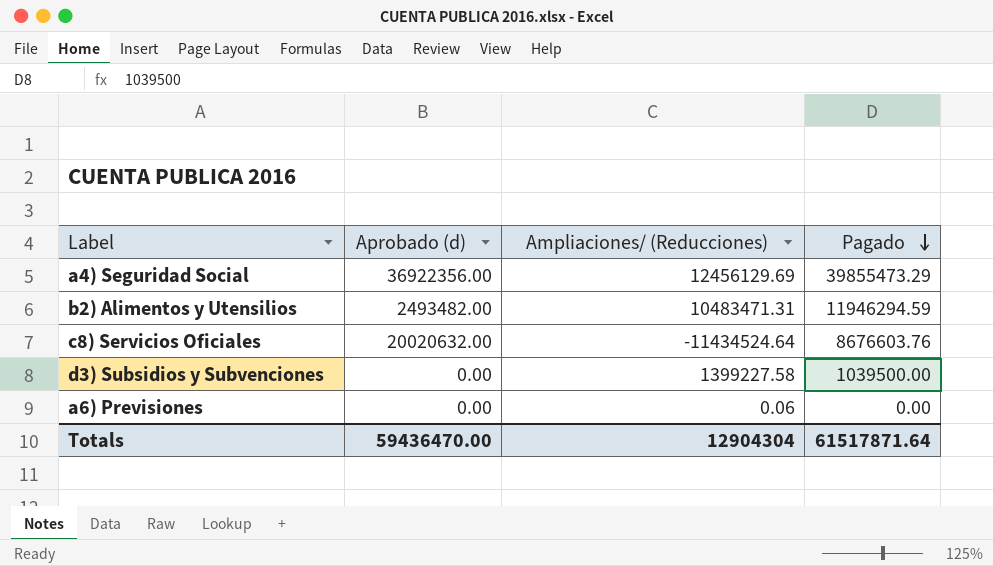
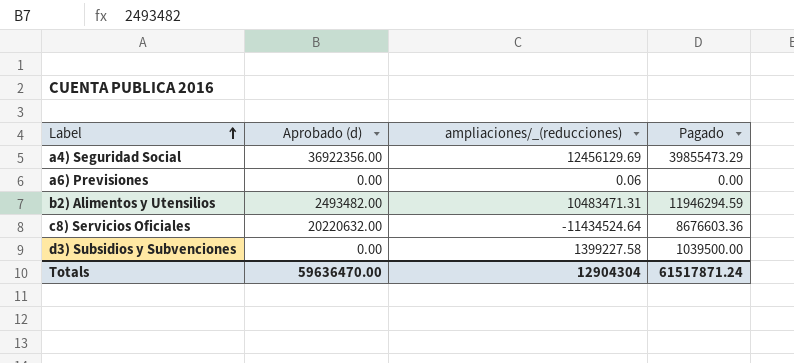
row order: Pagado descending -> Label ascending
column name: Ampliaciones/ (Reducciones) -> ampliaciones/_(reducciones)
c8) Servicios Oficiales | Aprobado (d): 20020632.00 -> 20220632.00
c8) Servicios Oficiales | Pagado: 8676603.76 -> 8676603.36
Totals | Aprobado (d): 59436470.00 -> 59636470.00
Totals | Pagado: 61517871.64 -> 61517871.24

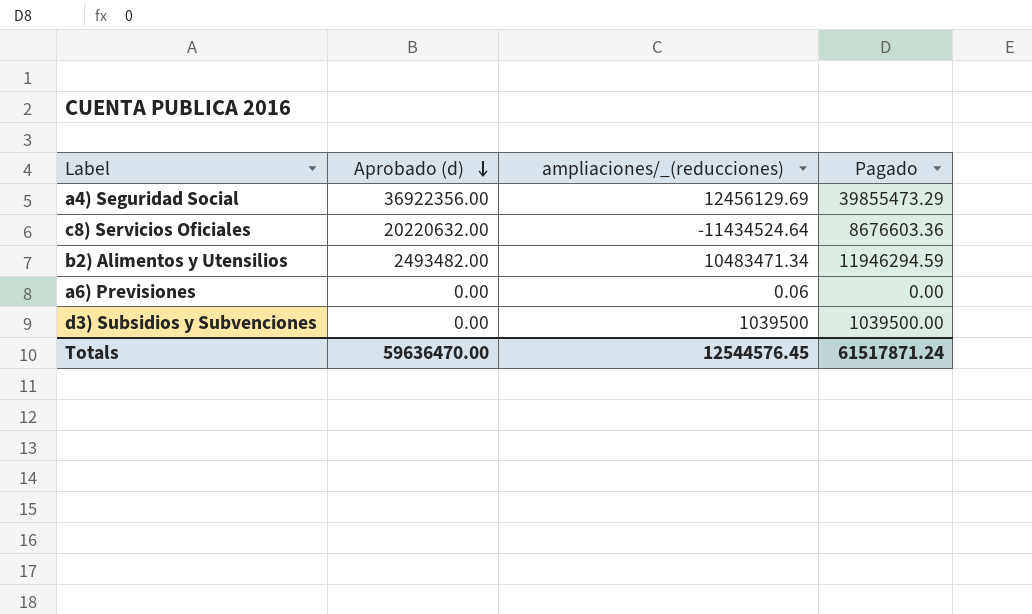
row order: Label ascending -> Aprobado (d) descending
b2) Alimentos y Utensilios | ampliaciones/_(reducciones): 10483471.31 -> 10483471.34
d3) Subsidios y Subvenciones | ampliaciones/_(reducciones): 1399227.58 -> 1039500
Totals | ampliaciones/_(reducciones): 12904304 -> 12544576.45

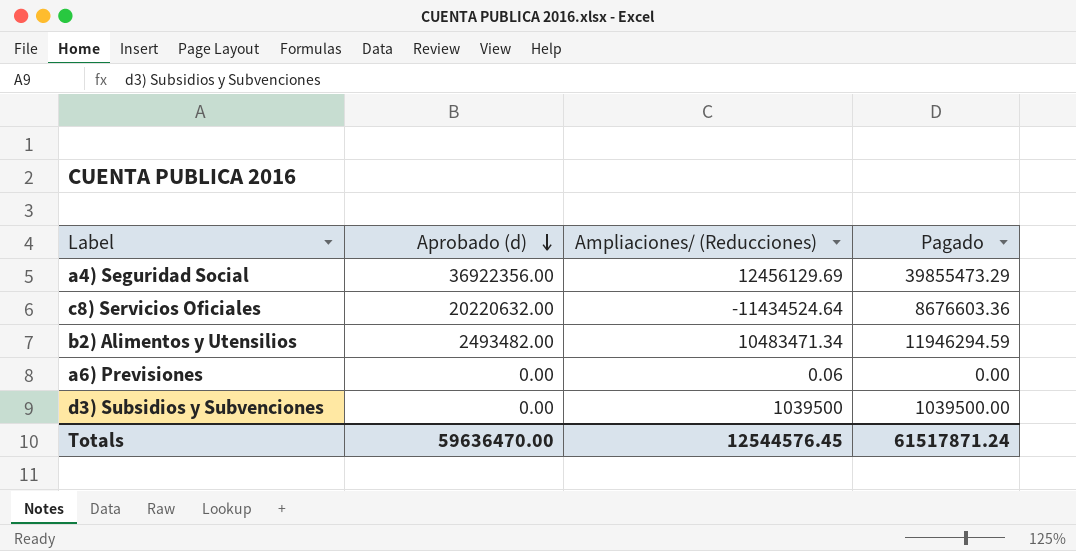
column name: ampliaciones/_(reducciones) -> Ampliaciones/ (Reducciones)

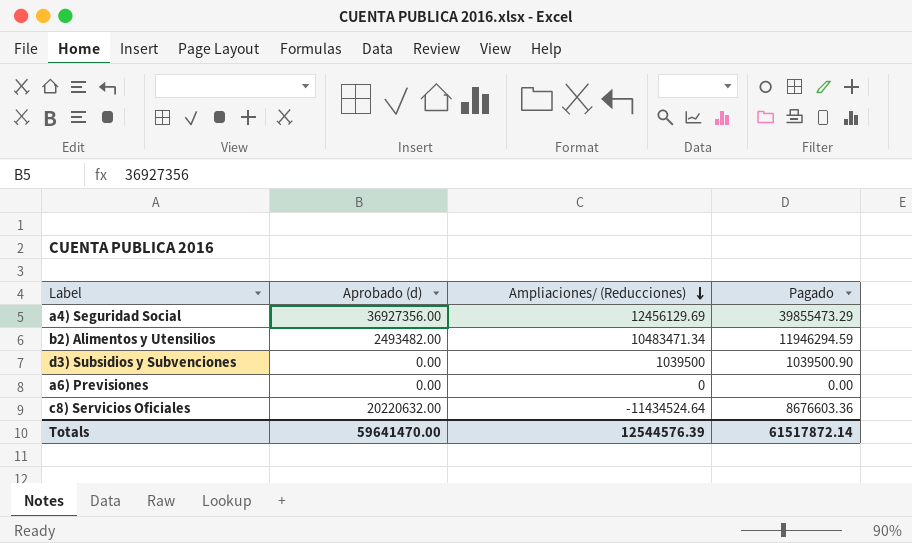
row order: Aprobado (d) descending -> Ampliaciones/ (Reducciones) descending
a4) Seguridad Social | Aprobado (d): 36922356.00 -> 36927356.00
d3) Subsidios y Subvenciones | Pagado: 1039500.00 -> 1039500.90
a6) Previsiones | Ampliaciones/ (Reducciones): 0.06 -> 0
Totals | Aprobado (d): 59636470.00 -> 59641470.00
Totals | Ampliaciones/ (Reducciones): 12544576.45 -> 12544576.39
Totals | Pagado: 61517871.24 -> 61517872.14

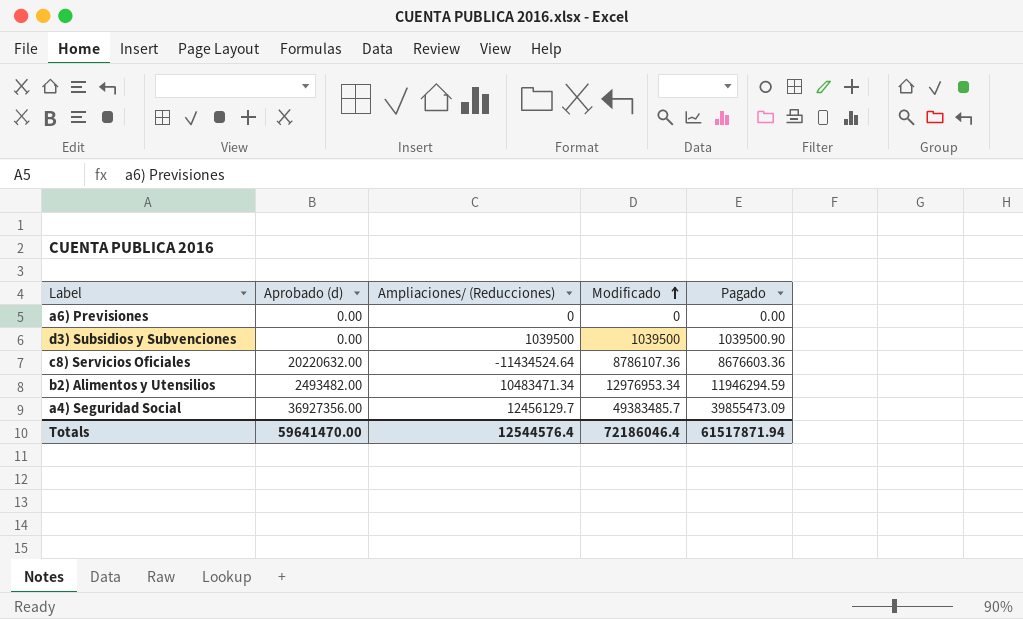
row order: Ampliaciones/ (Reducciones) descending -> Modificado ascending
column Modificado | formula: none -> [Aprobado (d)] + [Ampliaciones/ (Reducciones)]
a4) Seguridad Social | Ampliaciones/ (Reducciones): 12456129.69 -> 12456129.7
a4) Seguridad Social | Pagado: 39855473.29 -> 39855473.09
Totals | Ampliaciones/ (Reducciones): 12544576.39 -> 12544576.4
Totals | Pagado: 61517872.14 -> 61517871.94

